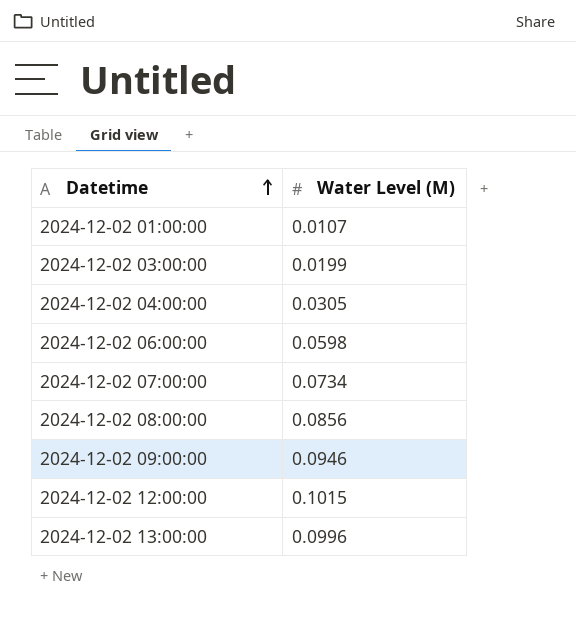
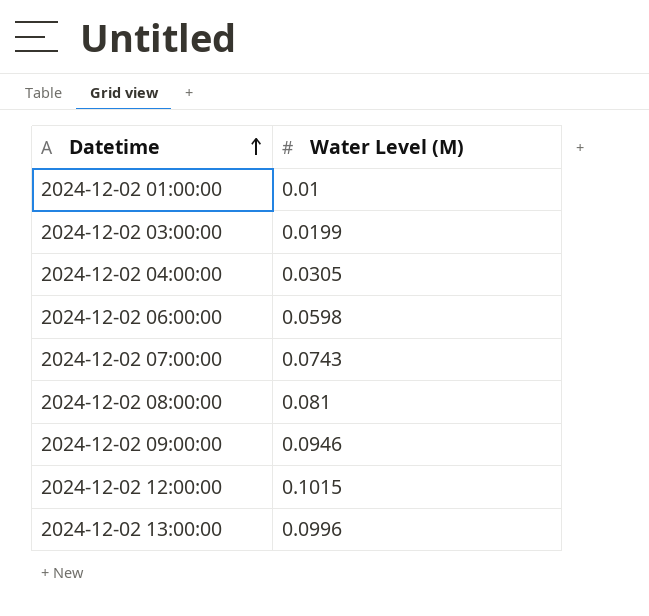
2024-12-02 01:00:00 | Water Level (M): 0.0107 -> 0.01
2024-12-02 07:00:00 | Water Level (M): 0.0734 -> 0.0743
2024-12-02 08:00:00 | Water Level (M): 0.0856 -> 0.081

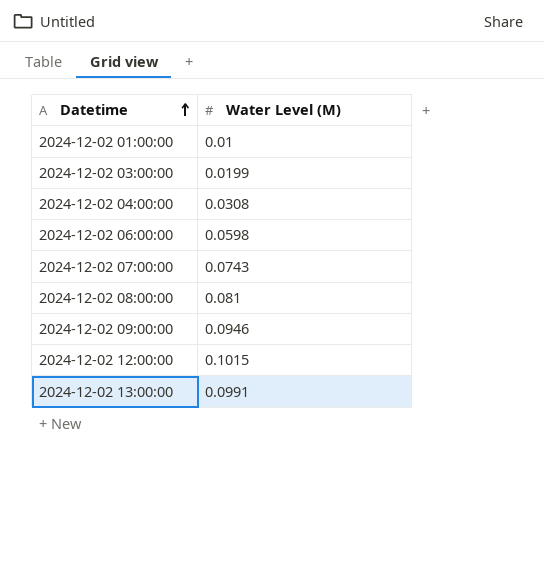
2024-12-02 04:00:00 | Water Level (M): 0.0305 -> 0.0308
2024-12-02 13:00:00 | Water Level (M): 0.0996 -> 0.0991

